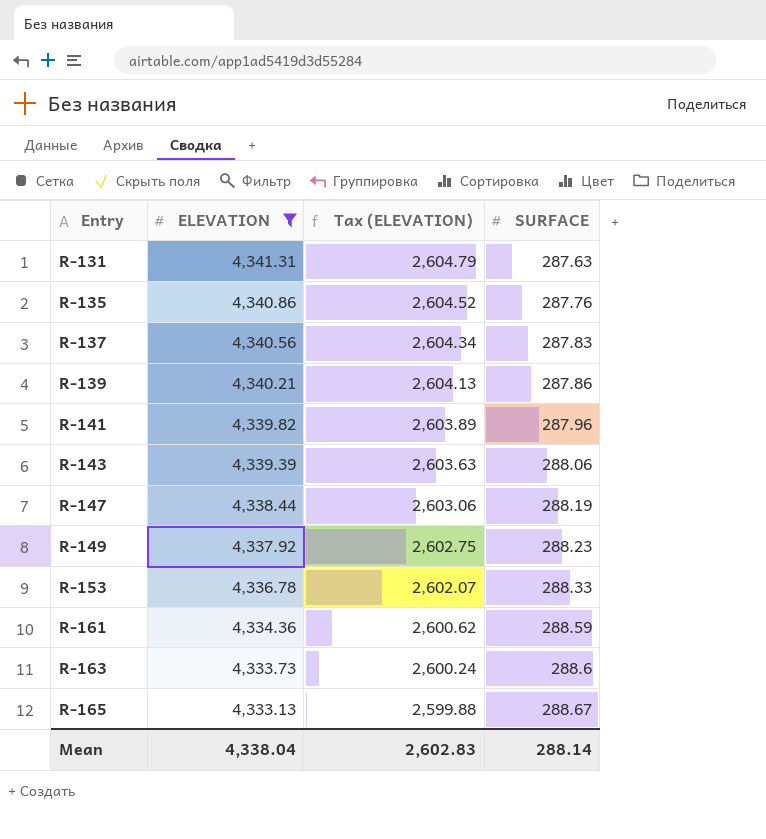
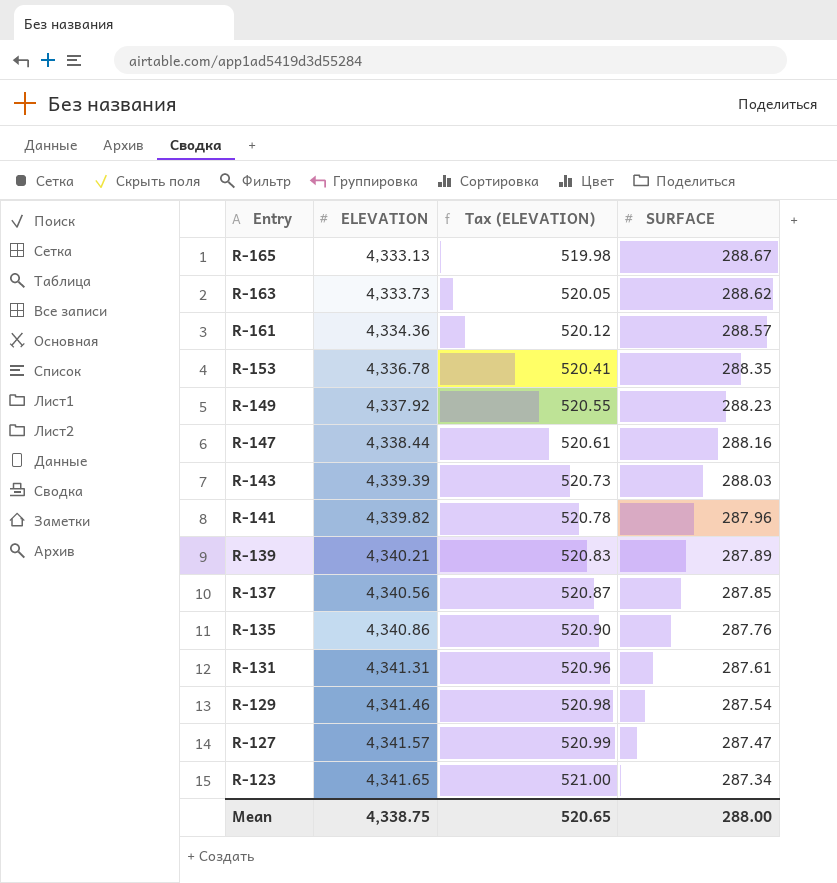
filter: ELEVATION <= 4,341.31 -> none
row order: Entry ascending -> Entry descending
column Tax (ELEVATION) | formula: [ELEVATION] * 0.6 -> [ELEVATION] * 0.12
R-163 | SURFACE: 288.6 -> 288.62
R-161 | SURFACE: 288.59 -> 288.57
R-153 | SURFACE: 288.33 -> 288.35
R-147 | SURFACE: 288.19 -> 288.16
R-143 | SURFACE: 288.06 -> 288.03
R-139 | SURFACE: 287.86 -> 287.89
R-137 | SURFACE: 287.83 -> 287.85
R-131 | SURFACE: 287.63 -> 287.61
Mean | ELEVATION: 4,338.04 -> 4,338.75
Mean | Tax (ELEVATION): 2,602.83 -> 520.65
Mean | SURFACE: 288.14 -> 288.00

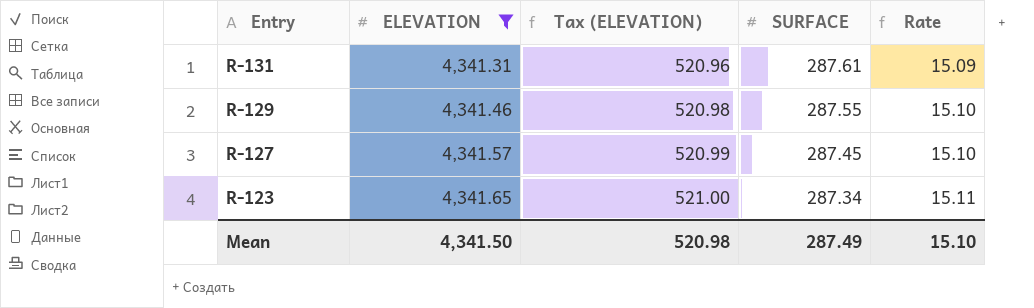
filter: none -> ELEVATION >= 4,341.31
column Rate | formula: none -> [ELEVATION] / [SURFACE]
R-129 | SURFACE: 287.54 -> 287.55
R-127 | SURFACE: 287.47 -> 287.45
Mean | ELEVATION: 4,338.75 -> 4,341.50
Mean | Tax (ELEVATION): 520.65 -> 520.98
Mean | SURFACE: 288.00 -> 287.49

